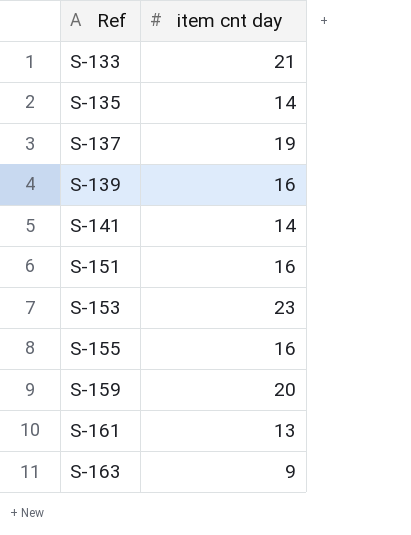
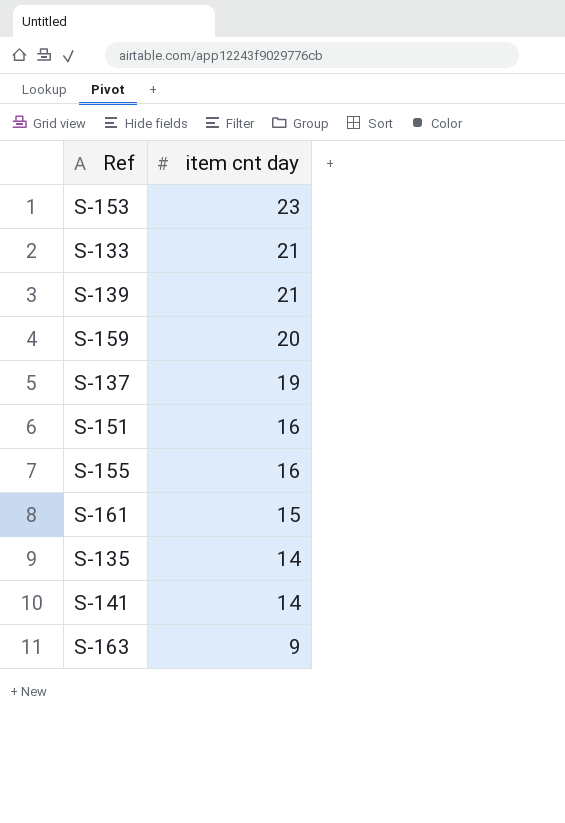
row order: Ref ascending -> item cnt day descending
S-139 | item cnt day: 16 -> 21
S-161 | item cnt day: 13 -> 15

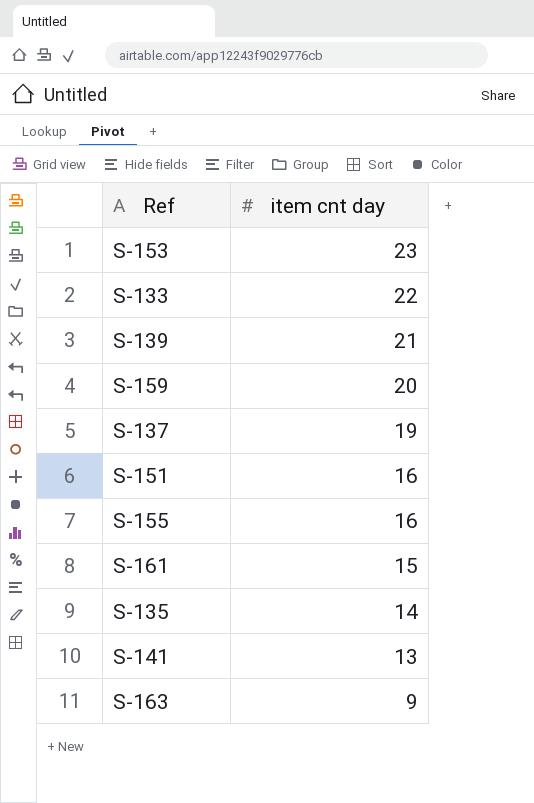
S-133 | item cnt day: 21 -> 22
S-141 | item cnt day: 14 -> 13

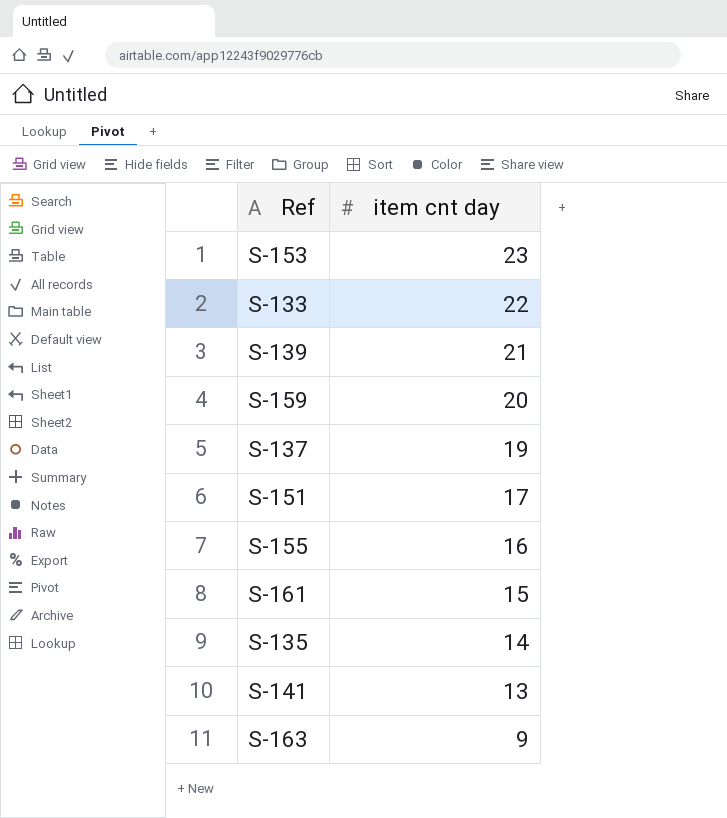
S-151 | item cnt day: 16 -> 17

